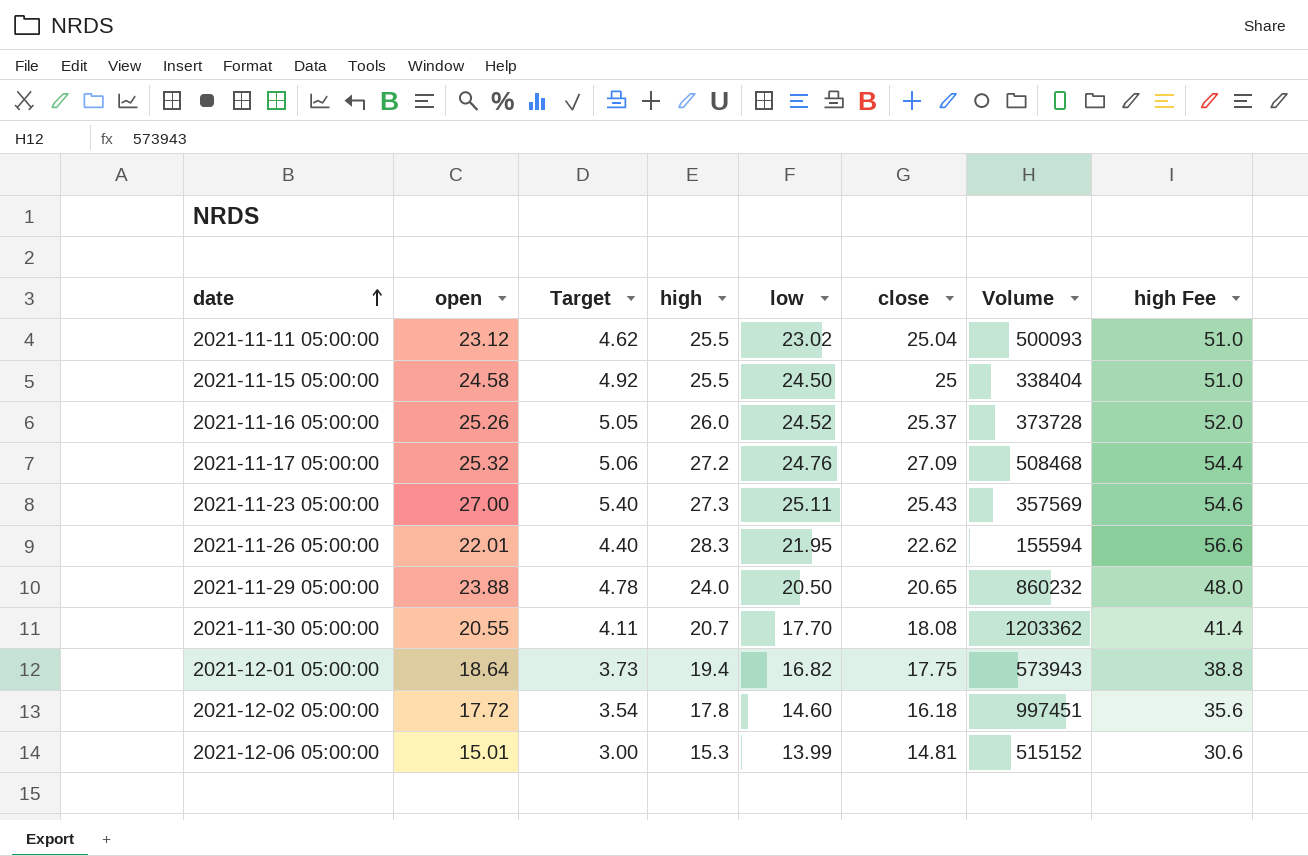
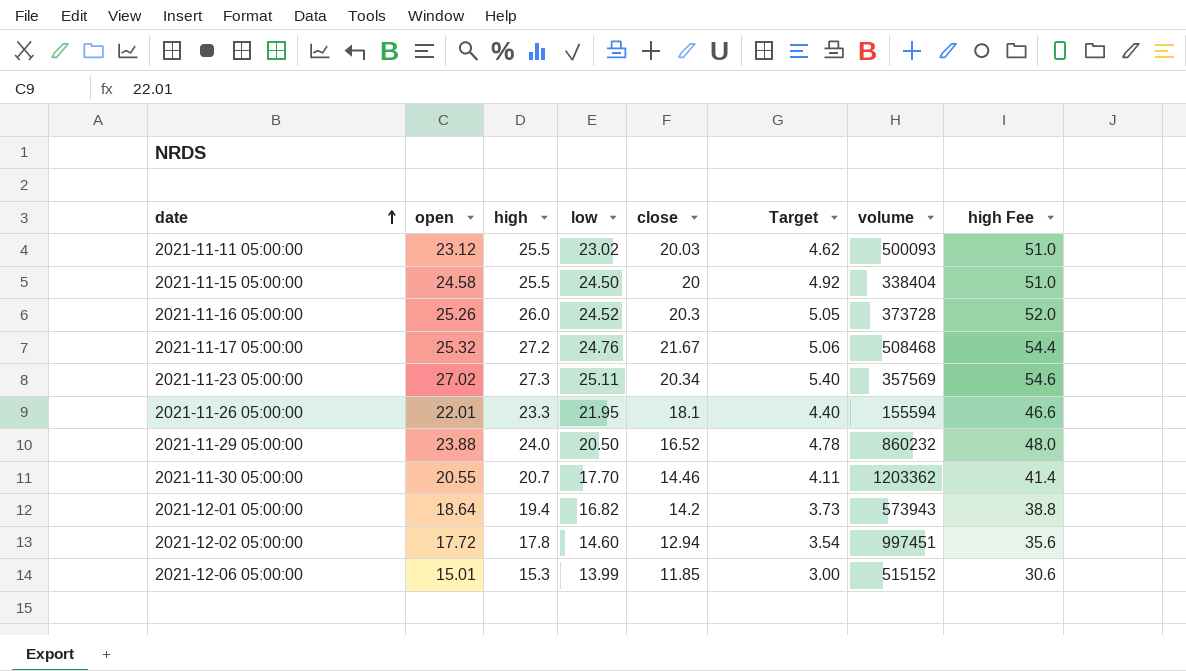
column Target | position: 3 -> 6
column name: Volume -> volume
2021-11-11 05:00:00 | close: 25.04 -> 20.03
2021-11-15 05:00:00 | close: 25 -> 20
2021-11-16 05:00:00 | close: 25.37 -> 20.3
2021-11-17 05:00:00 | close: 27.09 -> 21.67
2021-11-23 05:00:00 | open: 27.00 -> 27.02
2021-11-23 05:00:00 | close: 25.43 -> 20.34
2021-11-26 05:00:00 | high: 28.3 -> 23.3
2021-11-26 05:00:00 | close: 22.62 -> 18.1
2021-11-26 05:00:00 | high Fee: 56.6 -> 46.6
2021-11-29 05:00:00 | close: 20.65 -> 16.52
2021-11-30 05:00:00 | close: 18.08 -> 14.46
2021-12-01 05:00:00 | close: 17.75 -> 14.2
2021-12-02 05:00:00 | close: 16.18 -> 12.94
2021-12-06 05:00:00 | close: 14.81 -> 11.85

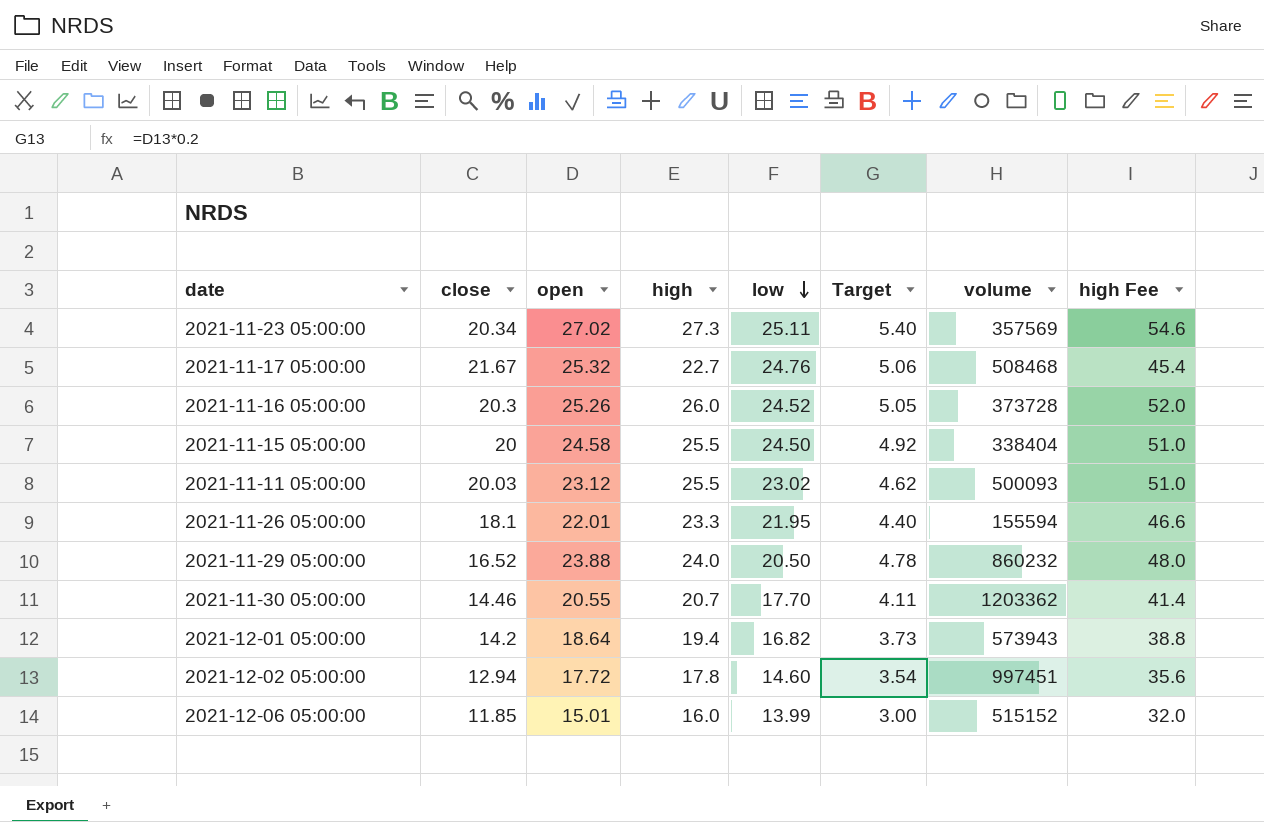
row order: date ascending -> low descending
column close | position: 5 -> 2
2021-11-17 05:00:00 | high: 27.2 -> 22.7
2021-11-17 05:00:00 | high Fee: 54.4 -> 45.4
2021-12-06 05:00:00 | high: 15.3 -> 16.0
2021-12-06 05:00:00 | high Fee: 30.6 -> 32.0

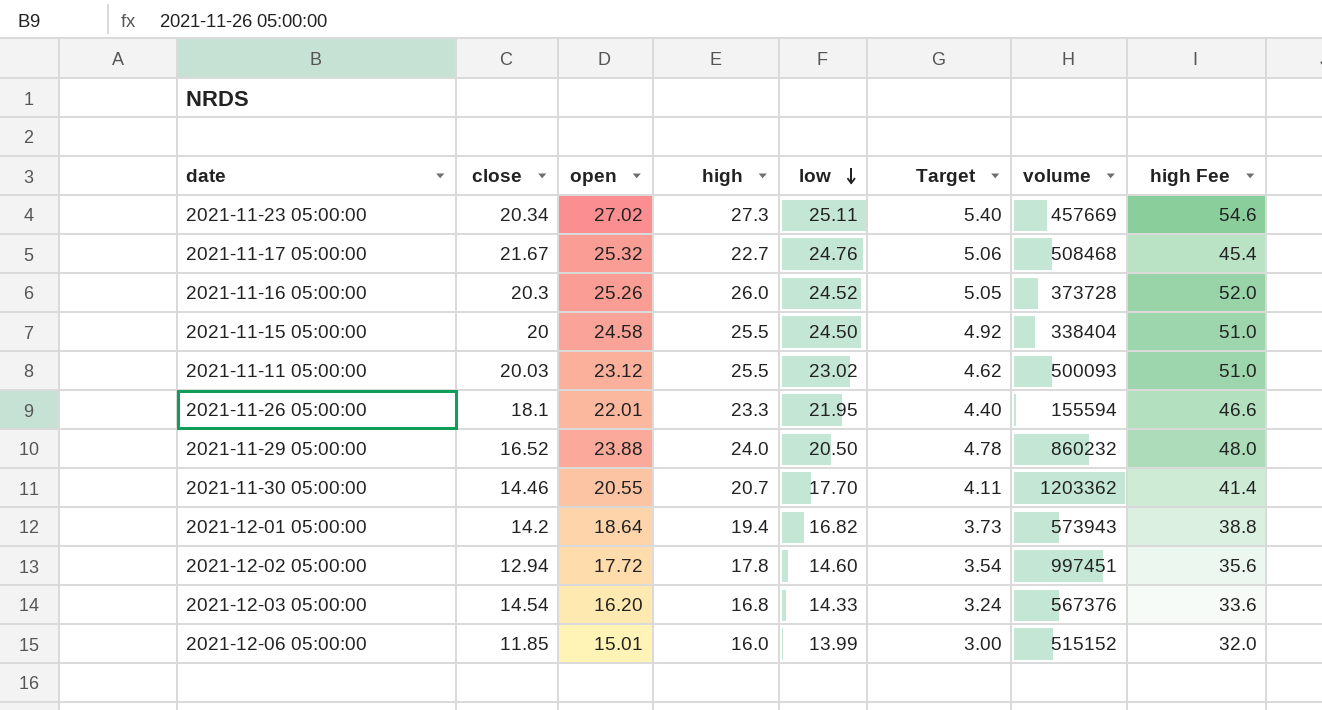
2021-11-23 05:00:00 | volume: 357569 -> 457669
row 2021-12-03 05:00:00: none -> 14.54 | 16.20 | 16.8 | 14.33 | 3.24 | 567376 | 33.6

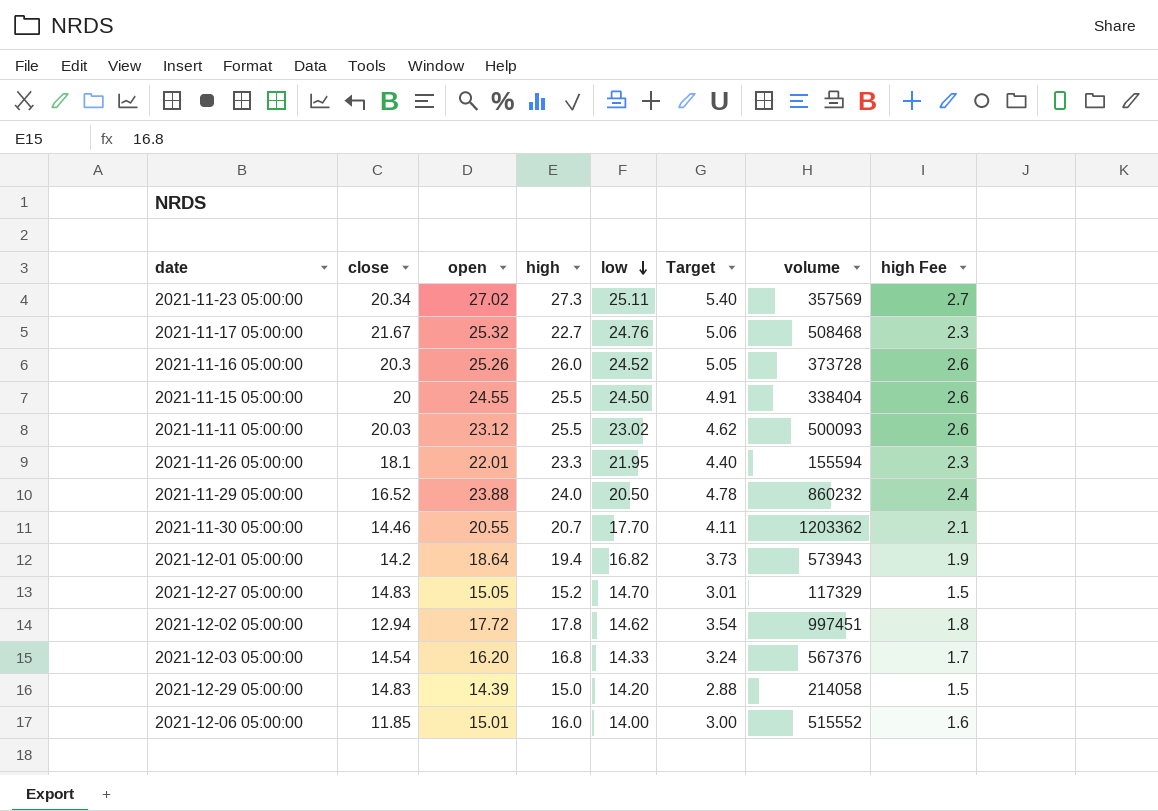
column high Fee | formula: [high] * 2 -> [high] * 0.1
2021-11-23 05:00:00 | volume: 457669 -> 357569
2021-11-15 05:00:00 | open: 24.58 -> 24.55
2021-11-15 05:00:00 | Target: 4.92 -> 4.91
row 2021-12-27 05:00:00: none -> 14.83 | 15.05 | 15.2 | 14.70 | 3.01 | 117329 | 1.5
2021-12-02 05:00:00 | low: 14.60 -> 14.62
row 2021-12-29 05:00:00: none -> 14.83 | 14.39 | 15.0 | 14.20 | 2.88 | 214058 | 1.5
2021-12-06 05:00:00 | low: 13.99 -> 14.00
2021-12-06 05:00:00 | volume: 515152 -> 515552

